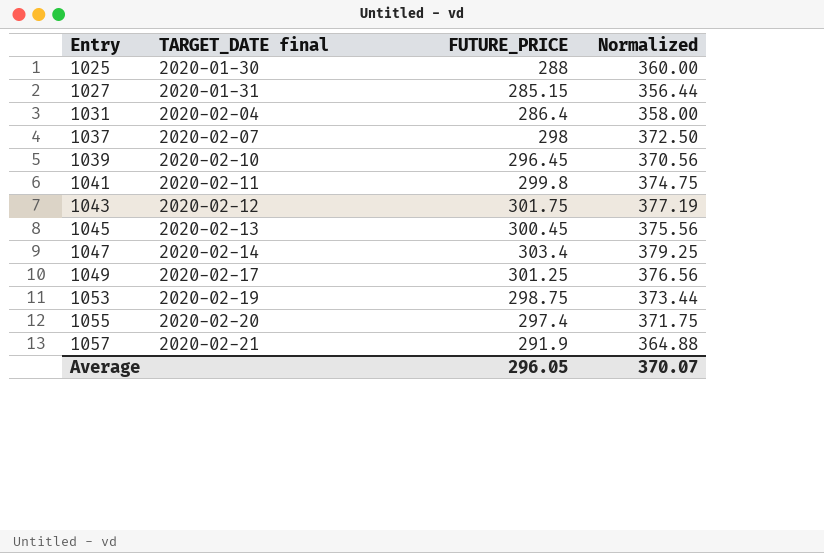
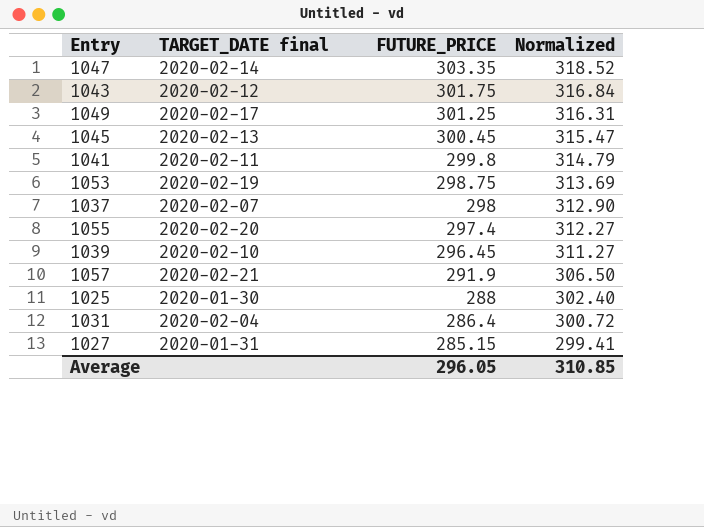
row order: Entry ascending -> FUTURE_PRICE descending
column Normalized | formula: [FUTURE_PRICE] * 1.25 -> [FUTURE_PRICE] * 1.05
1047 | FUTURE_PRICE: 303.4 -> 303.35
Average | Normalized: 370.07 -> 310.85

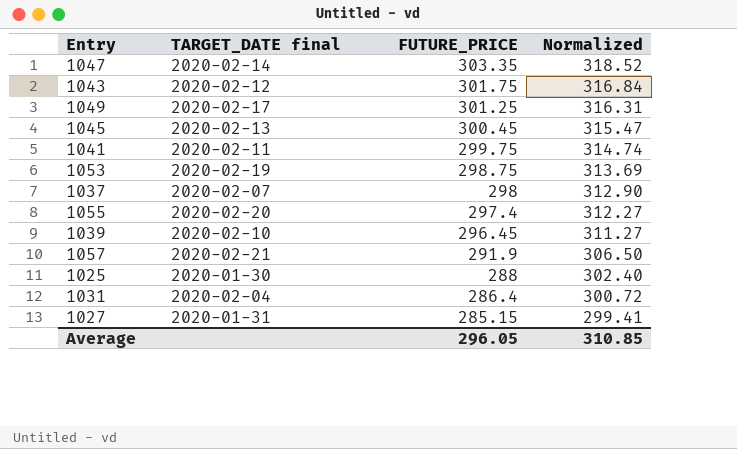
1041 | FUTURE_PRICE: 299.8 -> 299.75
1041 | Normalized: 314.79 -> 314.74

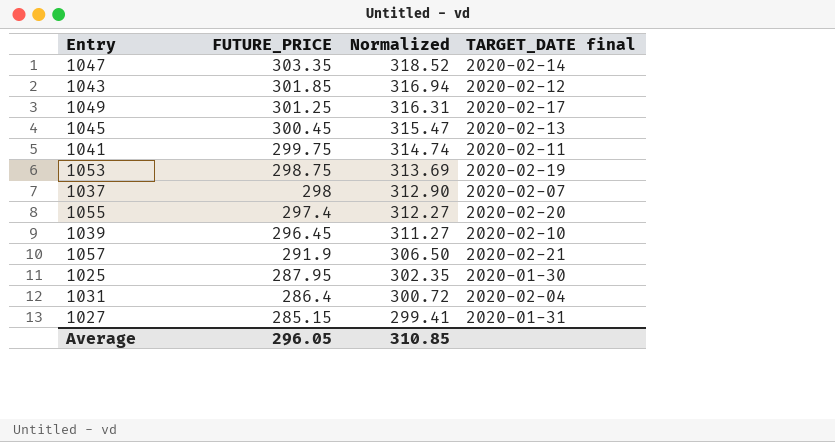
column TARGET_DATE final | position: 2 -> 4
1043 | FUTURE_PRICE: 301.75 -> 301.85
1043 | Normalized: 316.84 -> 316.94
1025 | FUTURE_PRICE: 288 -> 287.95
1025 | Normalized: 302.40 -> 302.35

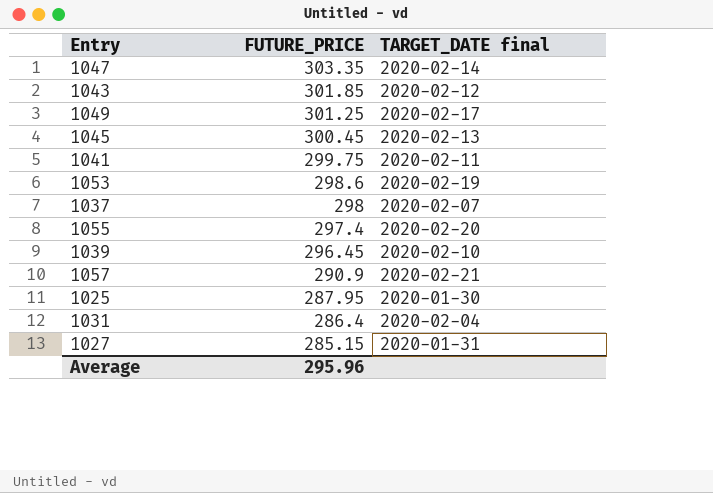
column Normalized | formula: [FUTURE_PRICE] * 1.05 -> none
1053 | FUTURE_PRICE: 298.75 -> 298.6
1057 | FUTURE_PRICE: 291.9 -> 290.9
Average | FUTURE_PRICE: 296.05 -> 295.96

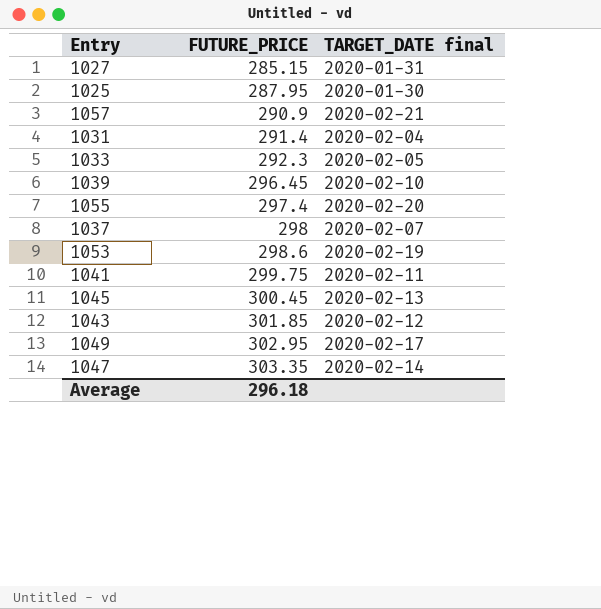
row order: FUTURE_PRICE descending -> FUTURE_PRICE ascending
1031 | FUTURE_PRICE: 286.4 -> 291.4
row 1033: none -> 292.3 | 2020-02-05
1049 | FUTURE_PRICE: 301.25 -> 302.95
Average | FUTURE_PRICE: 295.96 -> 296.18

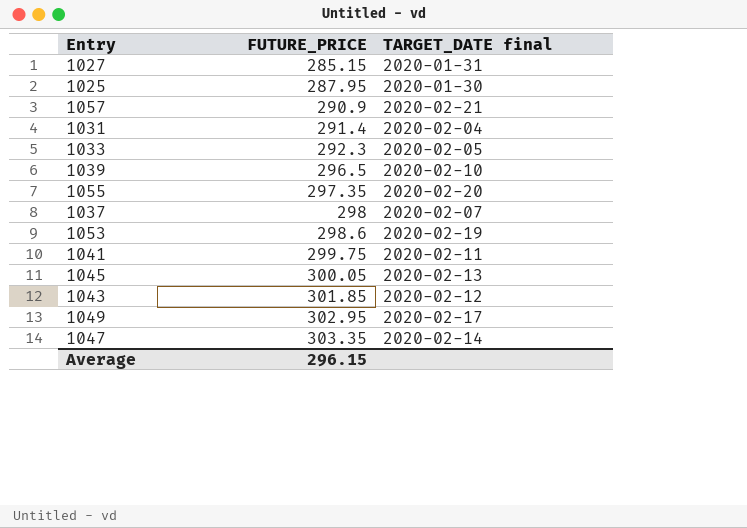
1039 | FUTURE_PRICE: 296.45 -> 296.5
1055 | FUTURE_PRICE: 297.4 -> 297.35
1045 | FUTURE_PRICE: 300.45 -> 300.05
Average | FUTURE_PRICE: 296.18 -> 296.15

